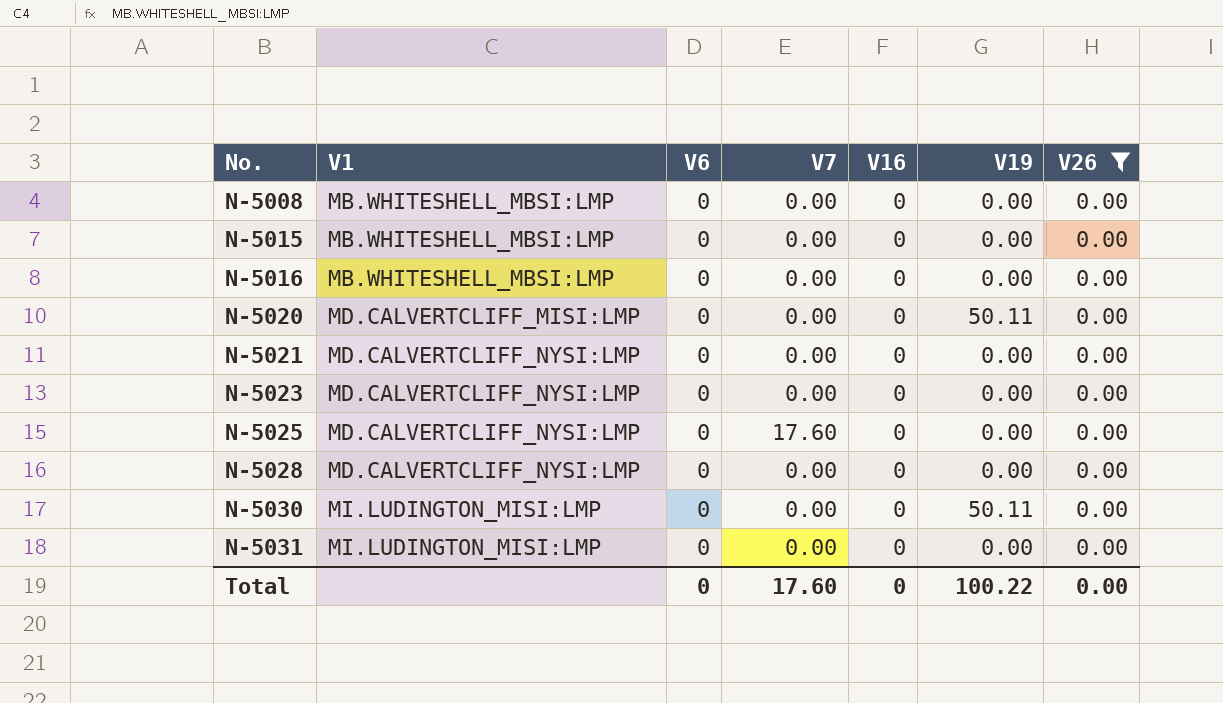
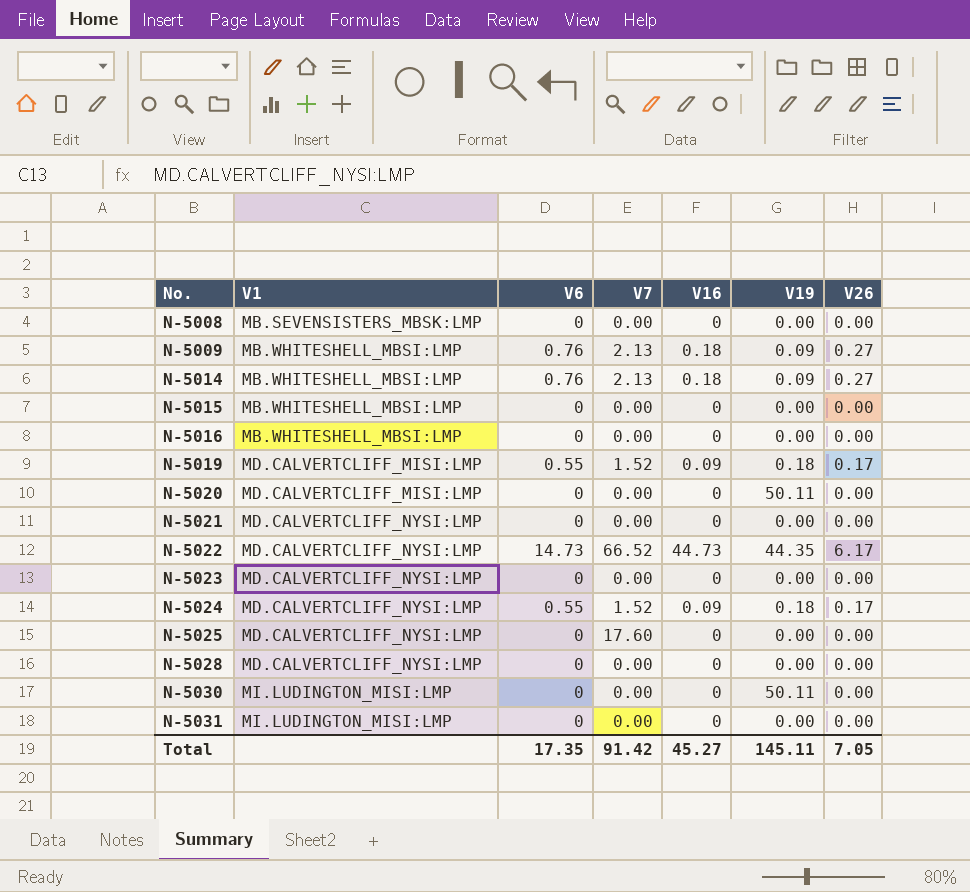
filter: V26 = 0.00 -> none
N-5008 | V1: MB.WHITESHELL_MBSI:LMP -> MB.SEVENSISTERS_MBSK:LMP
Total | V6: 0 -> 17.35
Total | V7: 17.60 -> 91.42
Total | V16: 0 -> 45.27
Total | V19: 100.22 -> 145.11
Total | V26: 0.00 -> 7.05

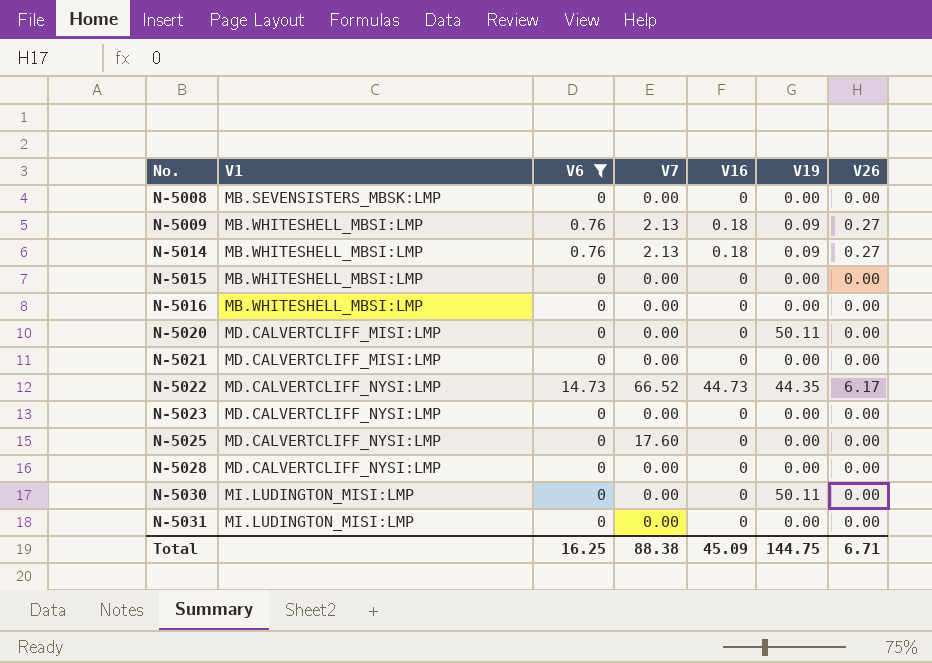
filter: none -> V6 != 0.55
N-5021 | V1: MD.CALVERTCLIFF_NYSI:LMP -> MD.CALVERTCLIFF_MISI:LMP
Total | V6: 17.35 -> 16.25
Total | V7: 91.42 -> 88.38
Total | V16: 45.27 -> 45.09
Total | V19: 145.11 -> 144.75
Total | V26: 7.05 -> 6.71

